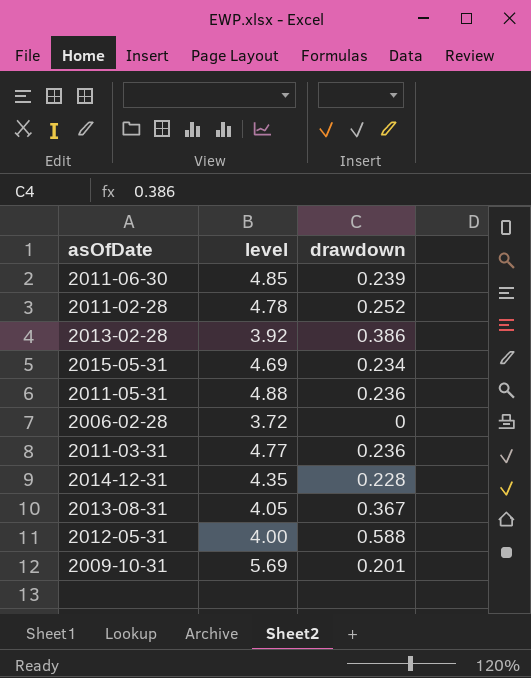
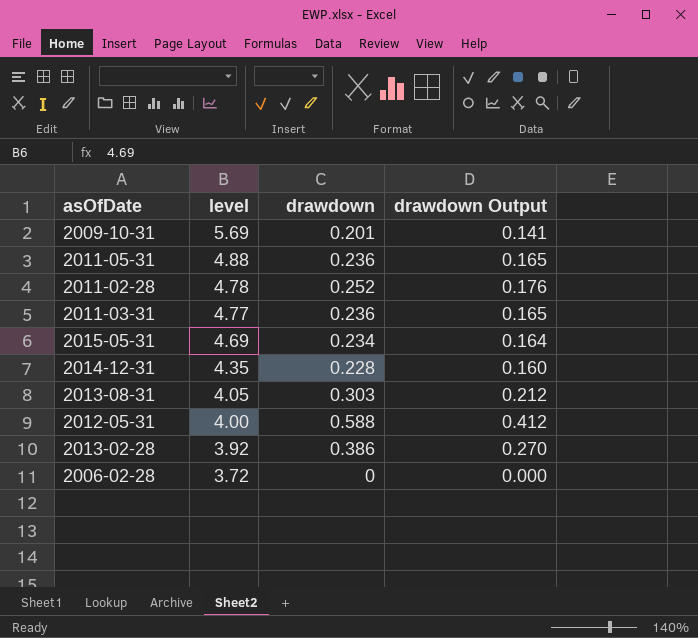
row order: none -> level descending
column drawdown Output | formula: none -> [drawdown] * 0.7
row 2011-06-30: 4.85 | 0.239 -> none
2013-08-31 | drawdown: 0.367 -> 0.303

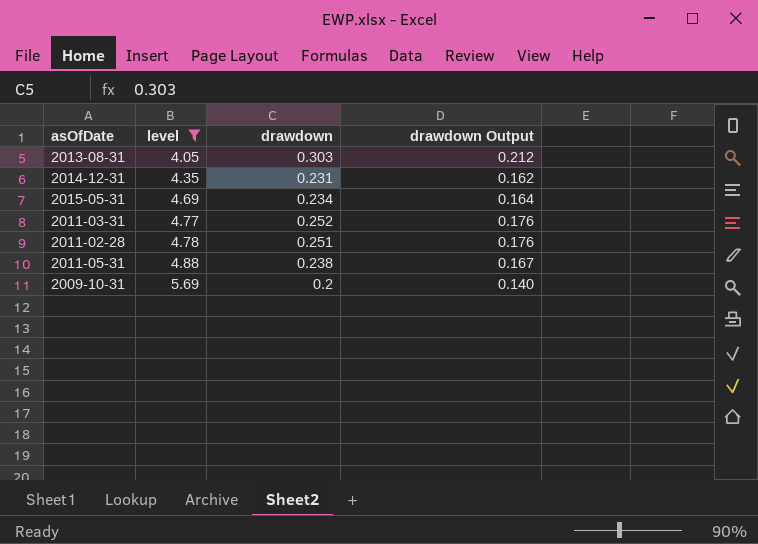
filter: none -> level >= 4.05
row order: level descending -> level ascending
2014-12-31 | drawdown: 0.228 -> 0.231
2014-12-31 | drawdown Output: 0.160 -> 0.162
2011-03-31 | drawdown: 0.236 -> 0.252
2011-03-31 | drawdown Output: 0.165 -> 0.176
2011-02-28 | drawdown: 0.252 -> 0.251
2011-05-31 | drawdown: 0.236 -> 0.238
2011-05-31 | drawdown Output: 0.165 -> 0.167
2009-10-31 | drawdown: 0.201 -> 0.2
2009-10-31 | drawdown Output: 0.141 -> 0.140

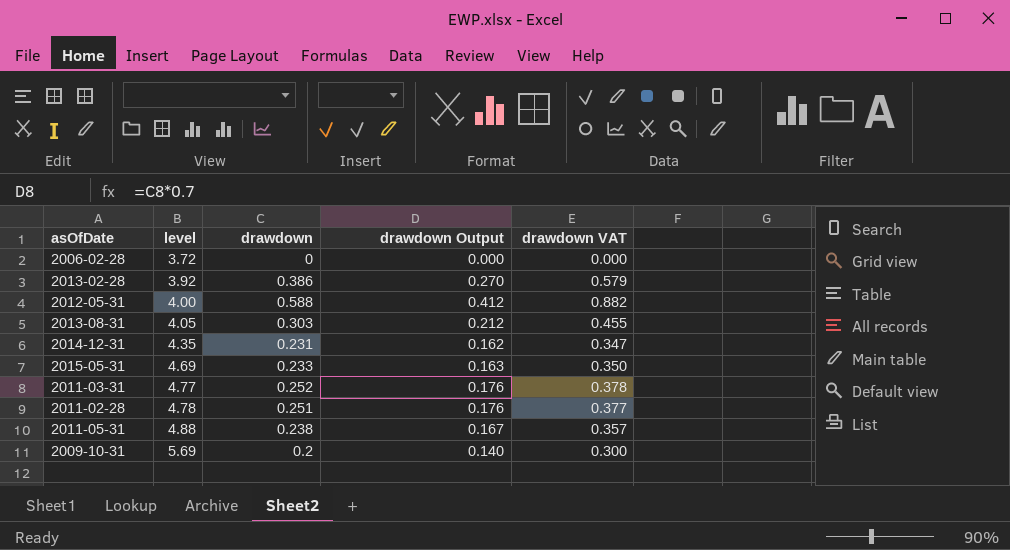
filter: level >= 4.05 -> none
column drawdown VAT | formula: none -> [drawdown] * 1.5
2015-05-31 | drawdown: 0.234 -> 0.233
2015-05-31 | drawdown Output: 0.164 -> 0.163

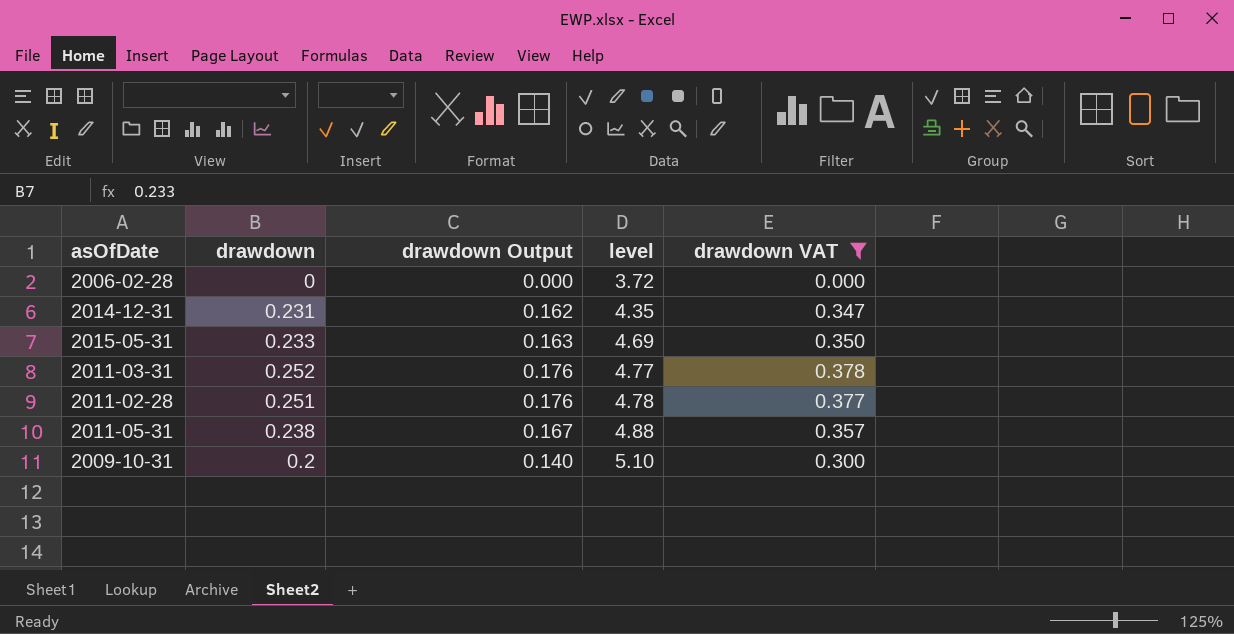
filter: none -> drawdown VAT <= 0.378
column level | position: 2 -> 4
2009-10-31 | level: 5.69 -> 5.10

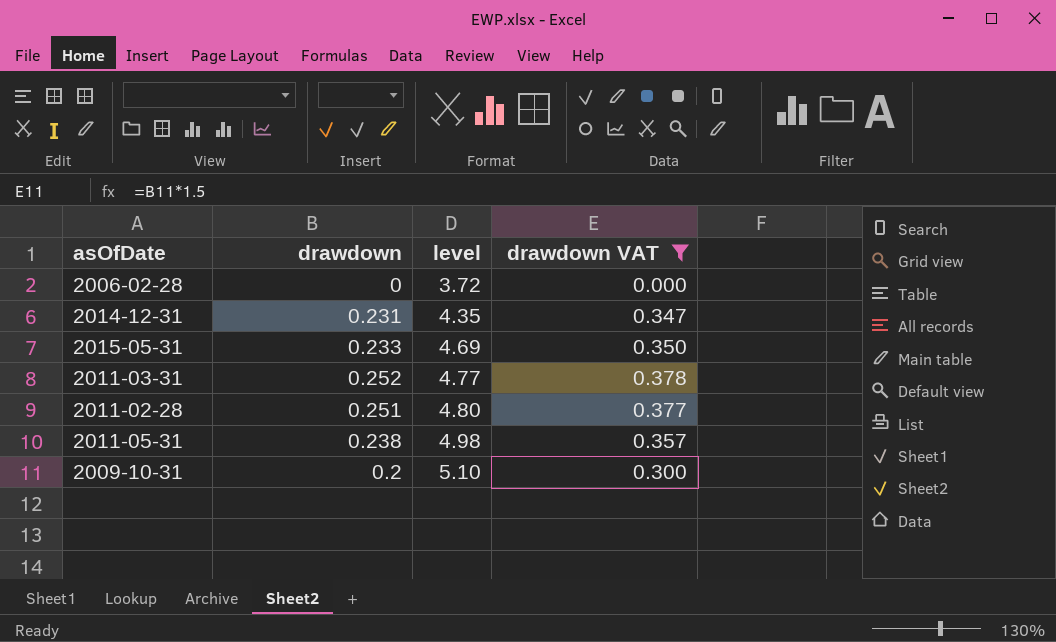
column drawdown Output | formula: [drawdown] * 0.7 -> none
2011-02-28 | level: 4.78 -> 4.80
2011-05-31 | level: 4.88 -> 4.98

